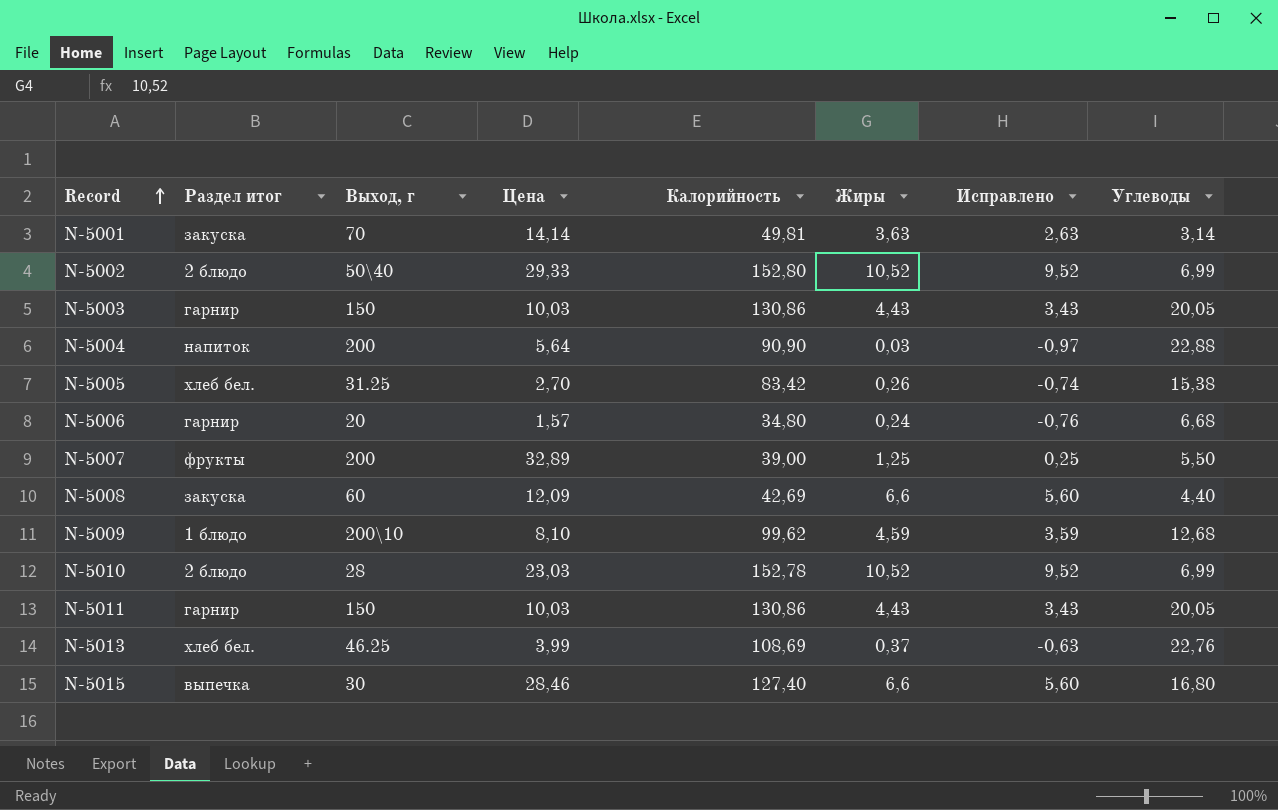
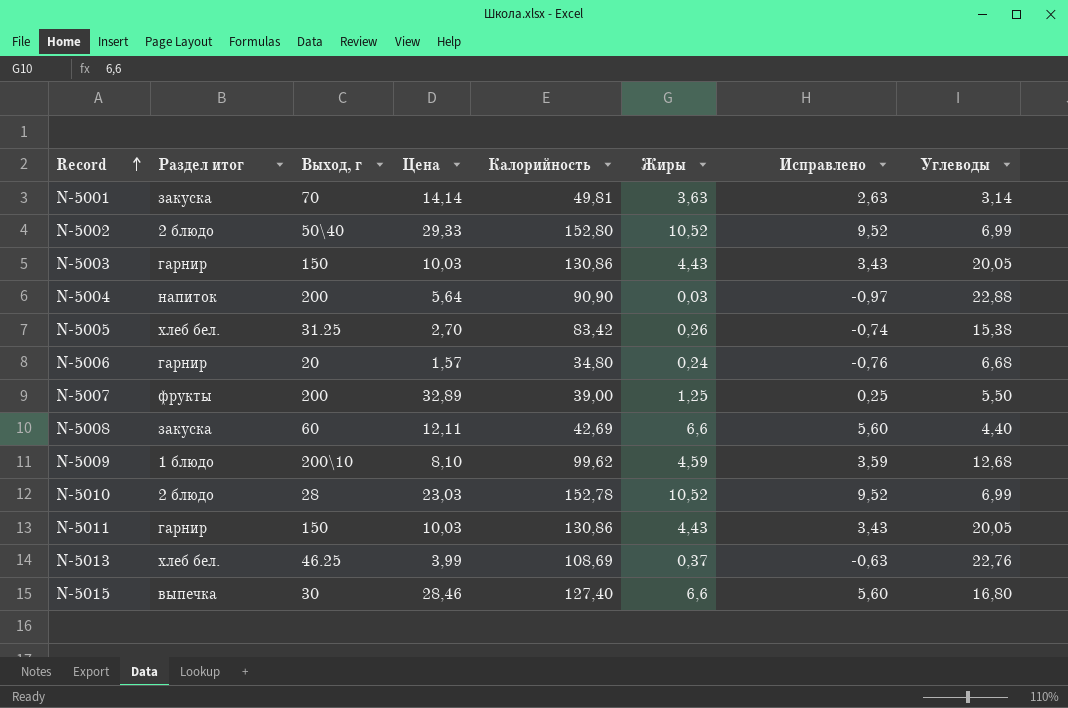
N-5008 | Цена: 12,09 -> 12,11

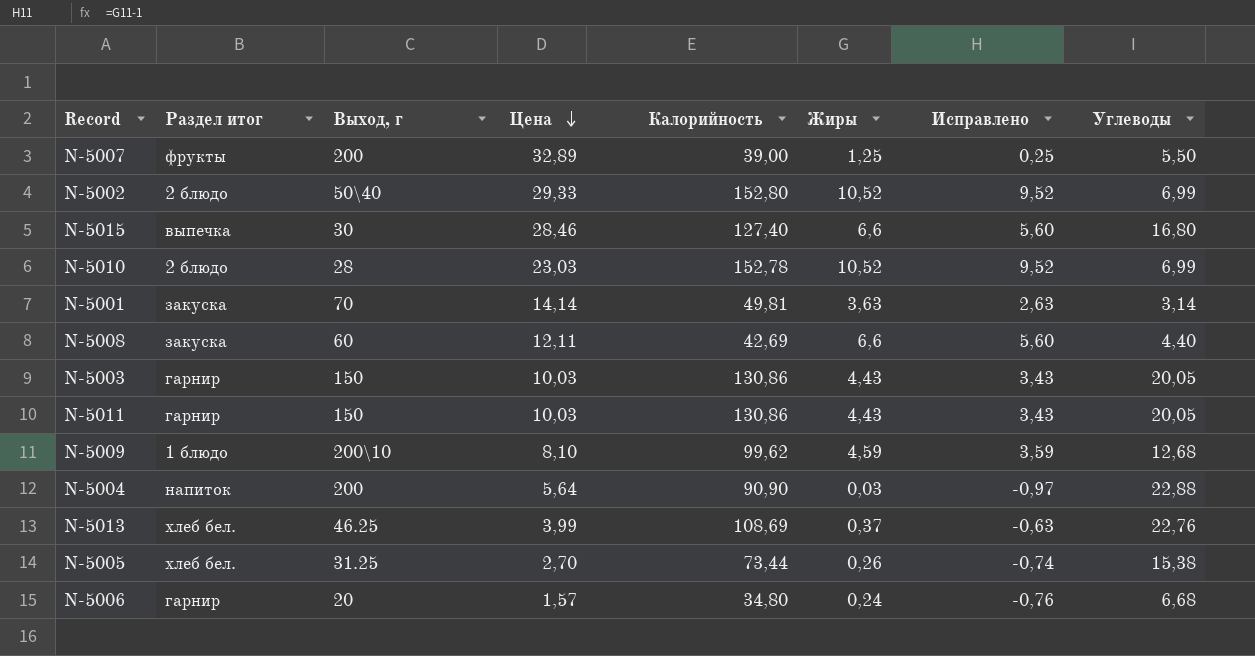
row order: Record ascending -> Цена descending
N-5005 | Калорийность: 83,42 -> 73,44

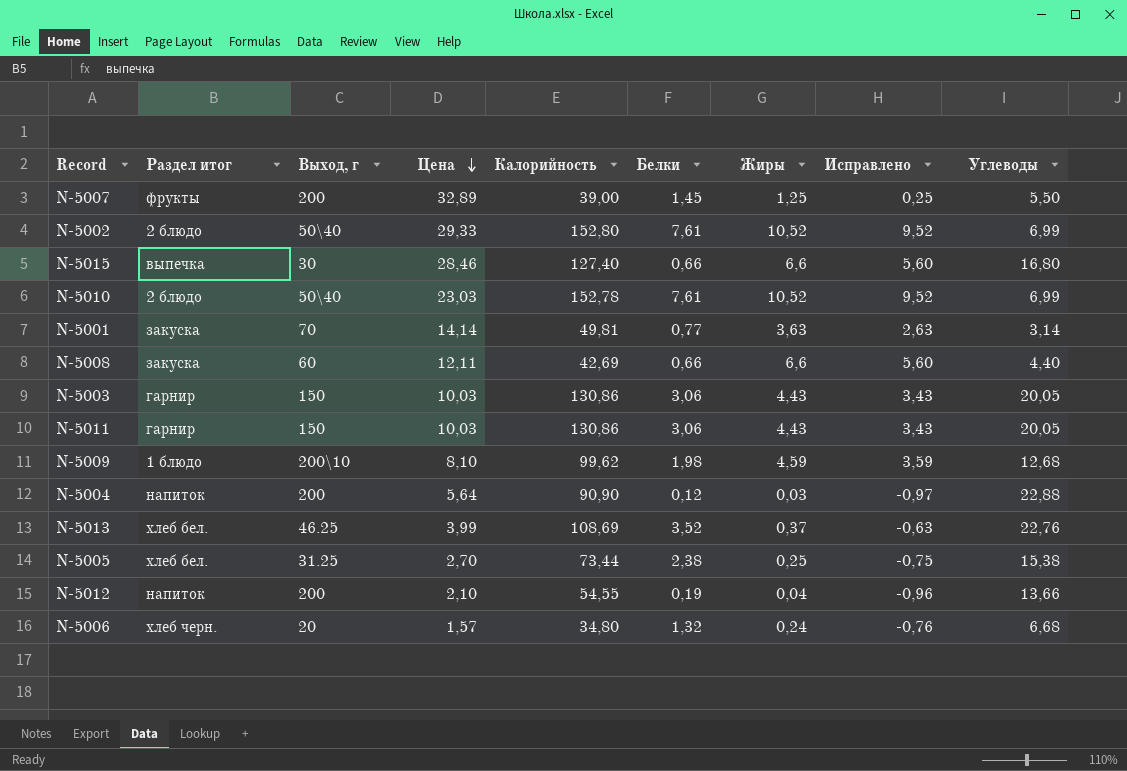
column Белки | position: none -> 6
N-5010 | Выход, г: 28 -> 50\40
N-5005 | Жиры: 0,26 -> 0,25
N-5005 | Исправлено: -0,74 -> -0,75
row N-5012: none -> напиток | 200 | 2,10 | 54,55 | 0,19 | 0,04 | -0,96 | 13,66
N-5006 | Раздел итог: гарнир -> хлеб черн.

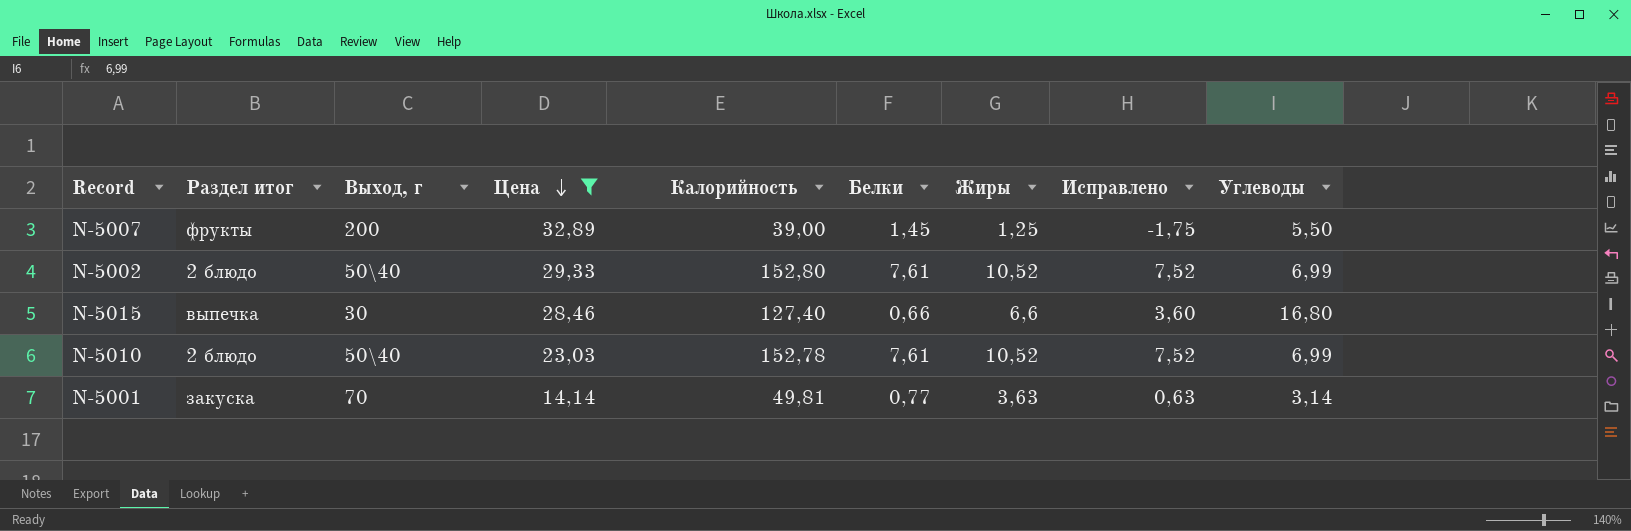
filter: none -> Цена >= 14,14
column Исправлено | formula: [Жиры] - 1 -> [Жиры] - 3

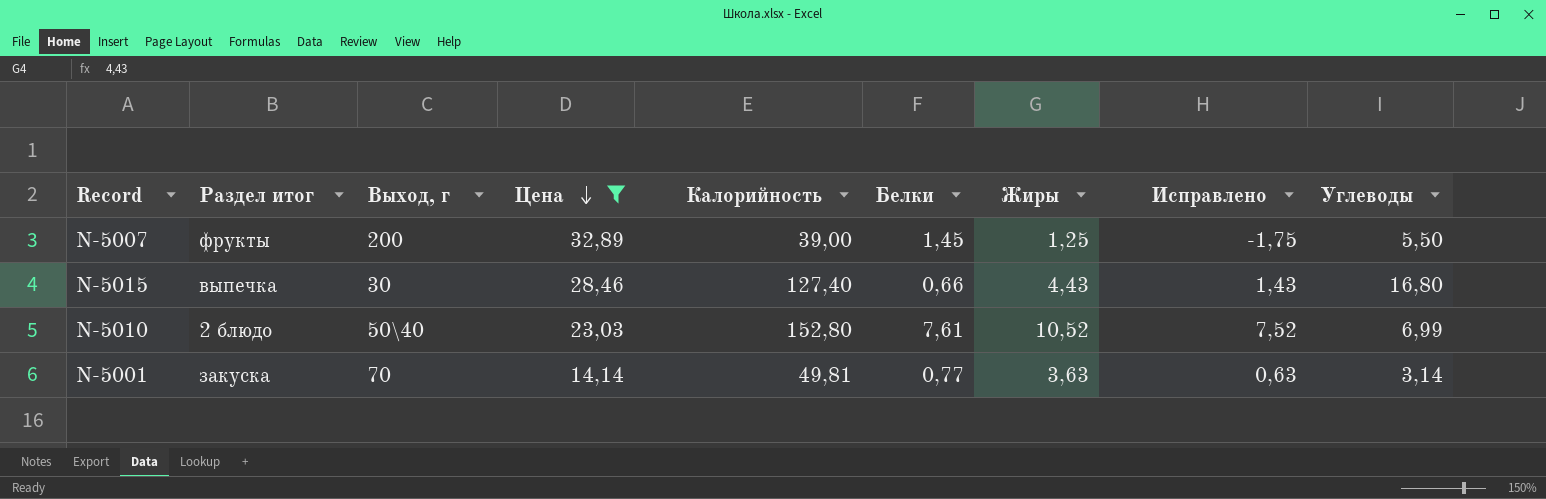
row N-5002: 2 блюдо | 50\40 | 29,33 | 152,80 | 7,61 | 10,52 | 7,52 | 6,99 -> none
N-5015 | Жиры: 6,6 -> 4,43
N-5015 | Исправлено: 3,60 -> 1,43
N-5010 | Калорийность: 152,78 -> 152,80

